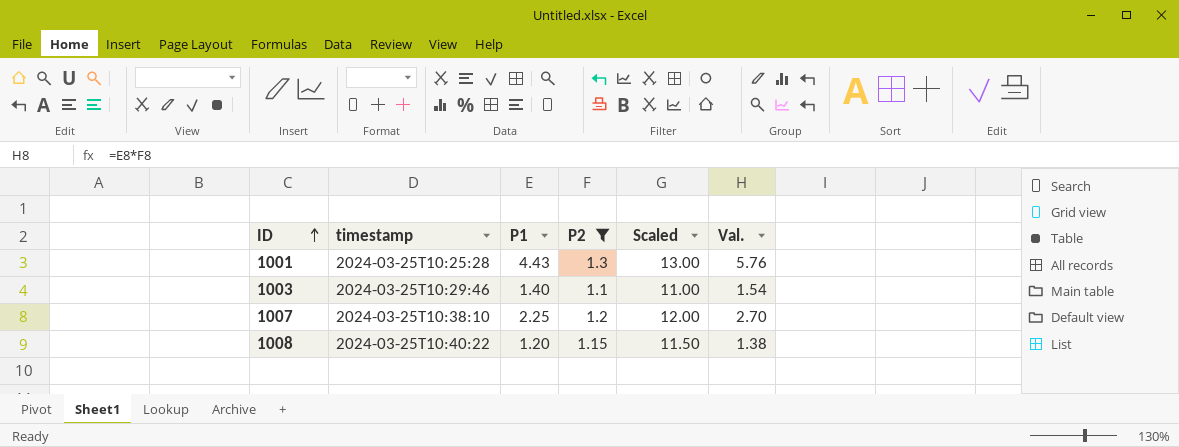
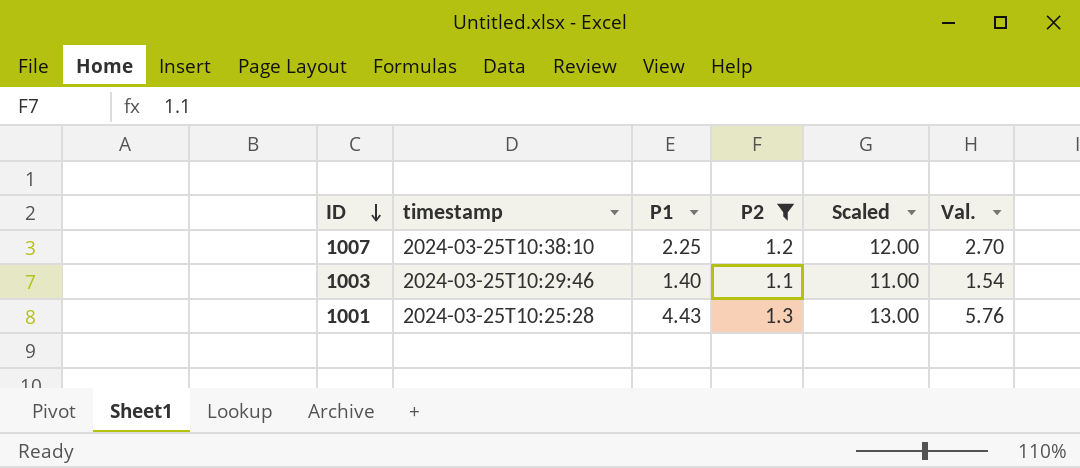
row order: ID ascending -> ID descending
row 1008: 2024-03-25T10:40:22 | 1.20 | 1.15 | 11.50 | 1.38 -> none

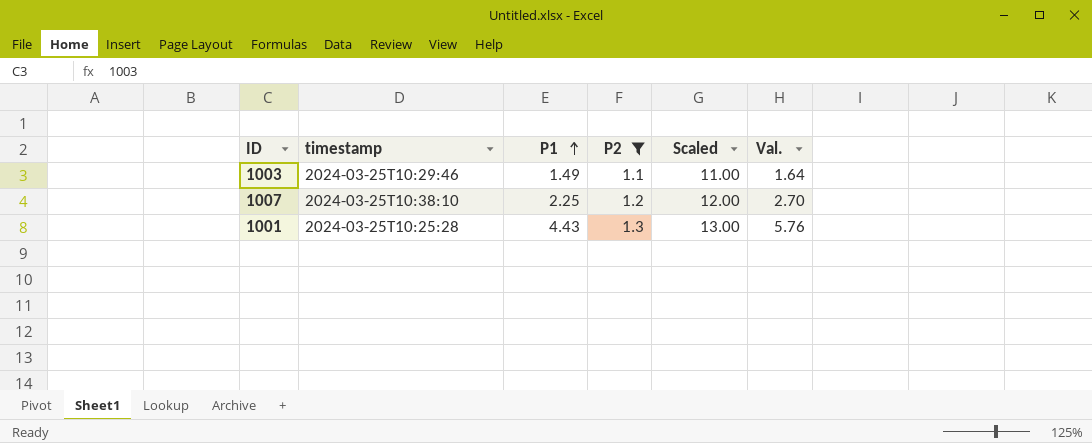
row order: ID descending -> P1 ascending
1003 | P1: 1.40 -> 1.49
1003 | Val.: 1.54 -> 1.64

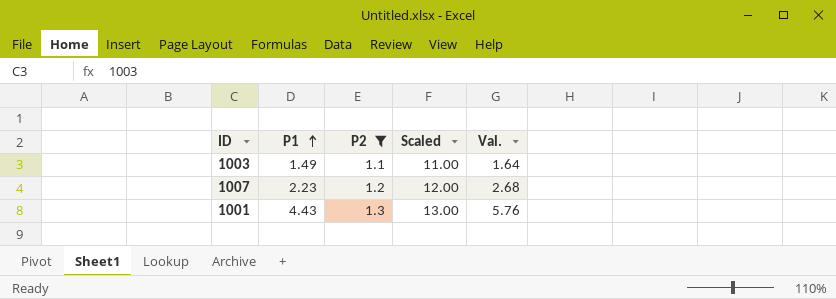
column timestamp | position: 2 -> none
1007 | P1: 2.25 -> 2.23
1007 | Val.: 2.70 -> 2.68

